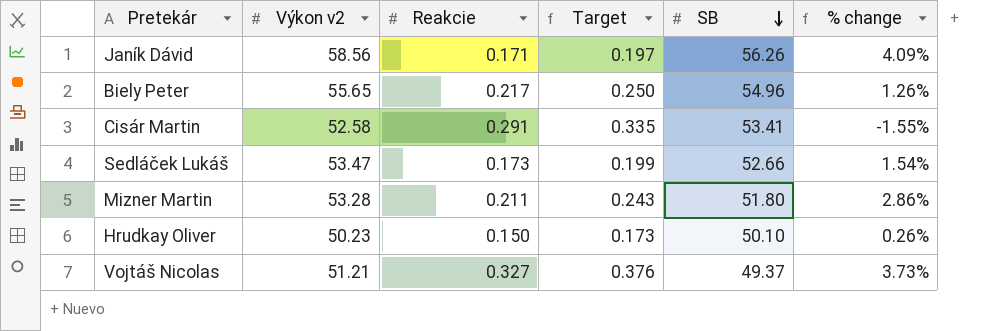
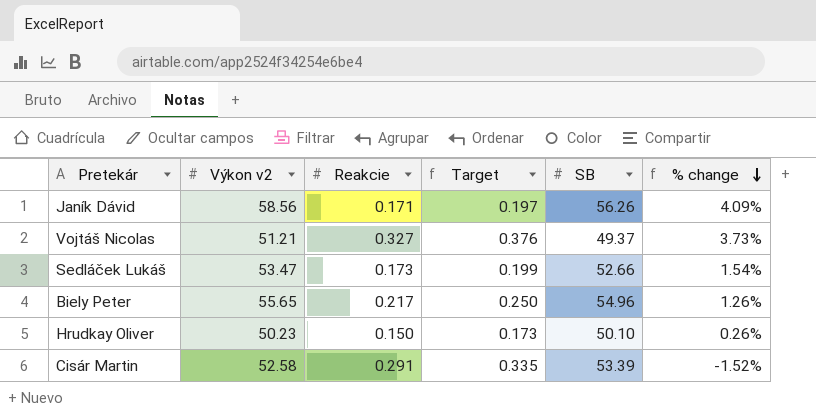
row order: SB descending -> % change descending
row Mizner Martin: 53.28 | 0.211 | 0.243 | 51.80 | 2.86% -> none
Cisár Martin | SB: 53.41 -> 53.39
Cisár Martin | % change: -1.55% -> -1.52%

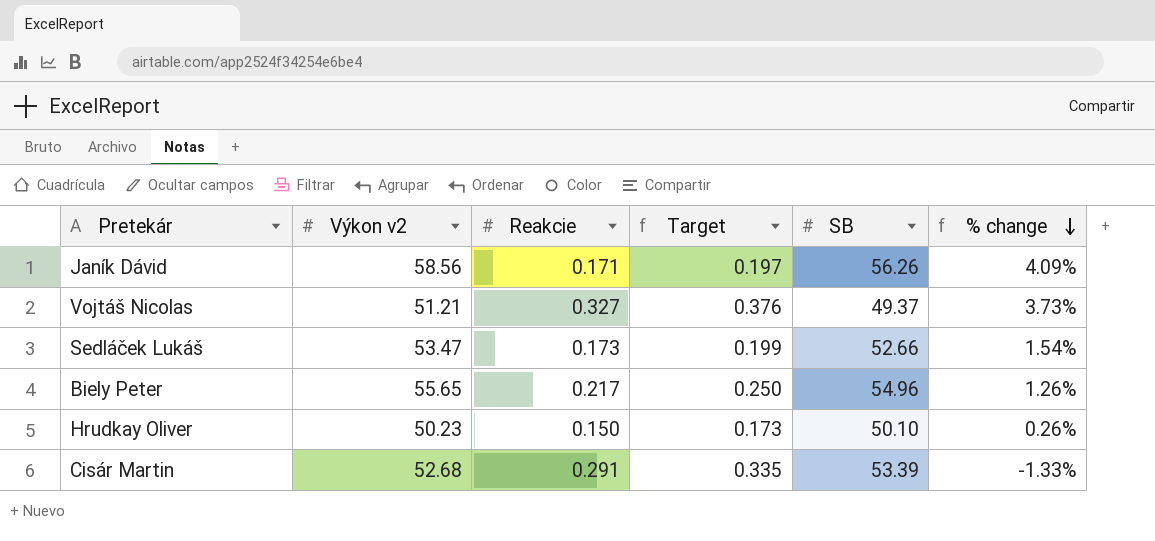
Cisár Martin | Výkon v2: 52.58 -> 52.68
Cisár Martin | % change: -1.52% -> -1.33%

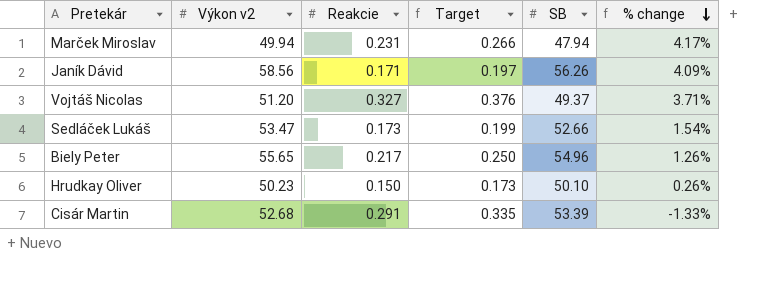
row Marček Miroslav: none -> 49.94 | 0.231 | 0.266 | 47.94 | 4.17%
Vojtáš Nicolas | Výkon v2: 51.21 -> 51.20
Vojtáš Nicolas | % change: 3.73% -> 3.71%

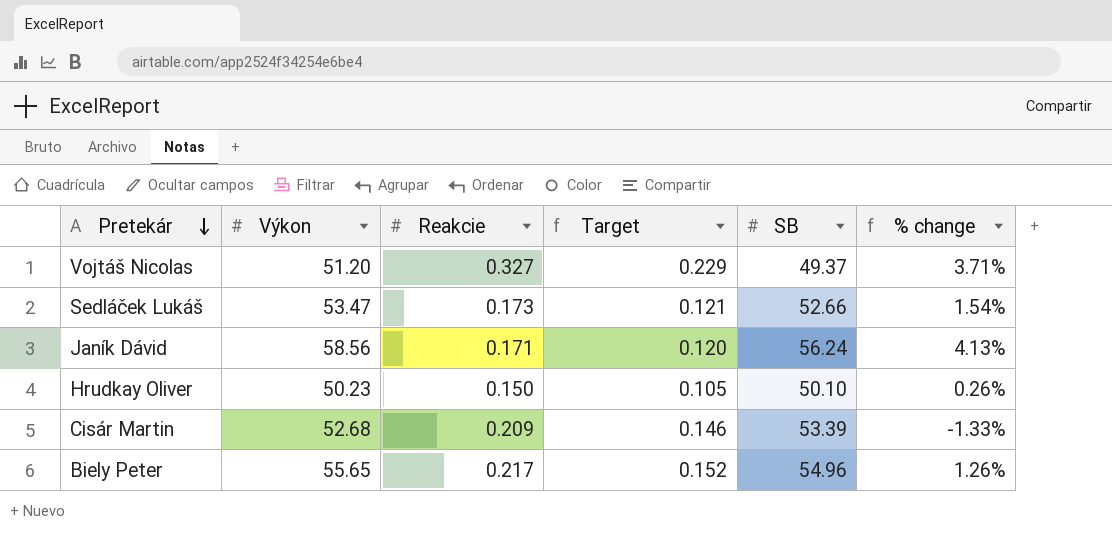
row order: % change descending -> Pretekár descending
column name: Výkon v2 -> Výkon
column Target | formula: [Reakcie] * 1.15 -> [Reakcie] * 0.7
row Marček Miroslav: 49.94 | 0.231 | 0.266 | 47.94 | 4.17% -> none
Janík Dávid | SB: 56.26 -> 56.24
Janík Dávid | % change: 4.09% -> 4.13%
Cisár Martin | Reakcie: 0.291 -> 0.209

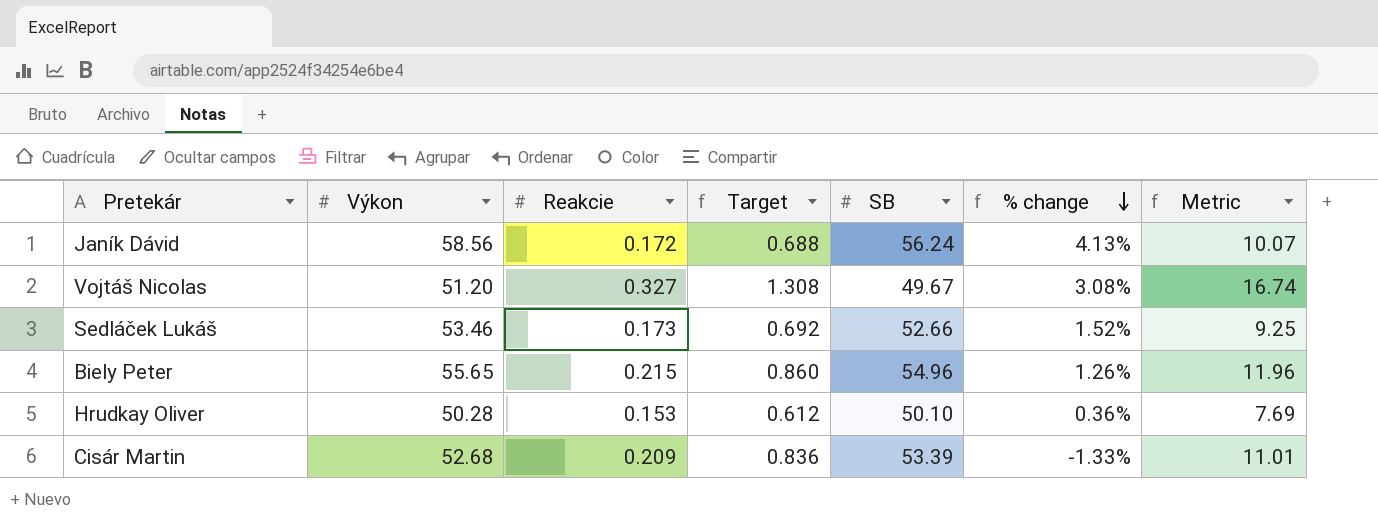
row order: Pretekár descending -> % change descending
column Target | formula: [Reakcie] * 0.7 -> [Reakcie] * 4
column Metric | formula: none -> [Výkon] * [Reakcie]
Janík Dávid | Reakcie: 0.171 -> 0.172
Vojtáš Nicolas | SB: 49.37 -> 49.67
Vojtáš Nicolas | % change: 3.71% -> 3.08%
Sedláček Lukáš | Výkon: 53.47 -> 53.46
Sedláček Lukáš | % change: 1.54% -> 1.52%
Biely Peter | Reakcie: 0.217 -> 0.215
Hrudkay Oliver | Výkon: 50.23 -> 50.28
Hrudkay Oliver | Reakcie: 0.150 -> 0.153
Hrudkay Oliver | % change: 0.26% -> 0.36%

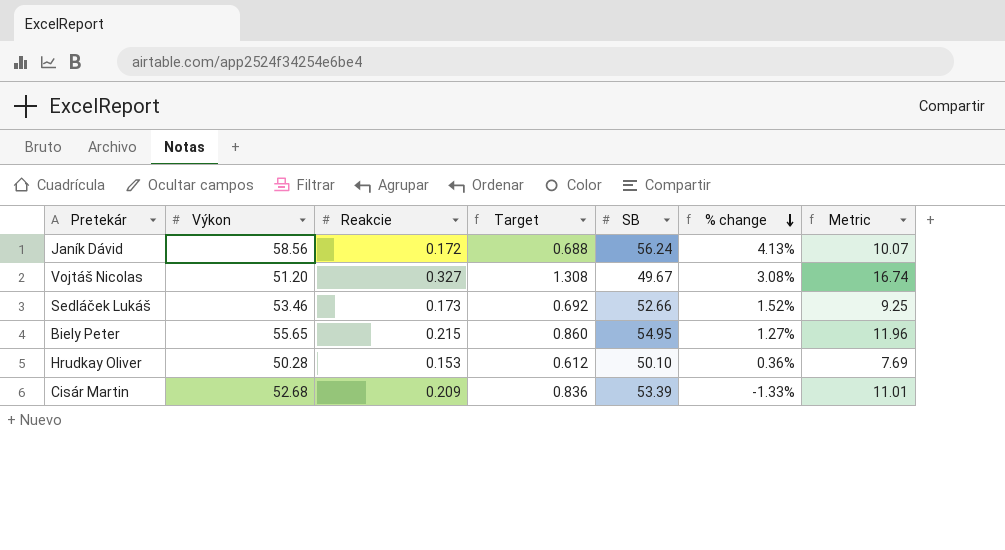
Biely Peter | SB: 54.96 -> 54.95
Biely Peter | % change: 1.26% -> 1.27%

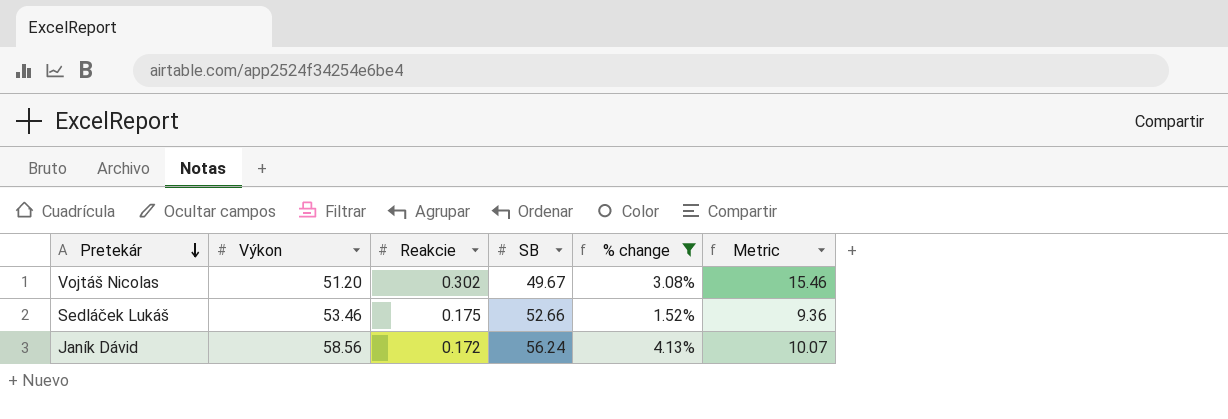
filter: none -> % change >= 1.52%
row order: % change descending -> Pretekár descending
column Target | formula: [Reakcie] * 4 -> none
Vojtáš Nicolas | Reakcie: 0.327 -> 0.302
Vojtáš Nicolas | Metric: 16.74 -> 15.46
Sedláček Lukáš | Reakcie: 0.173 -> 0.175
Sedláček Lukáš | Metric: 9.25 -> 9.36

